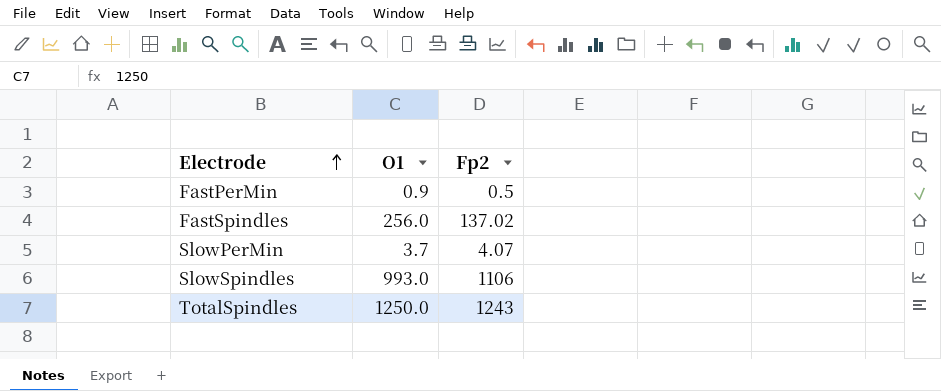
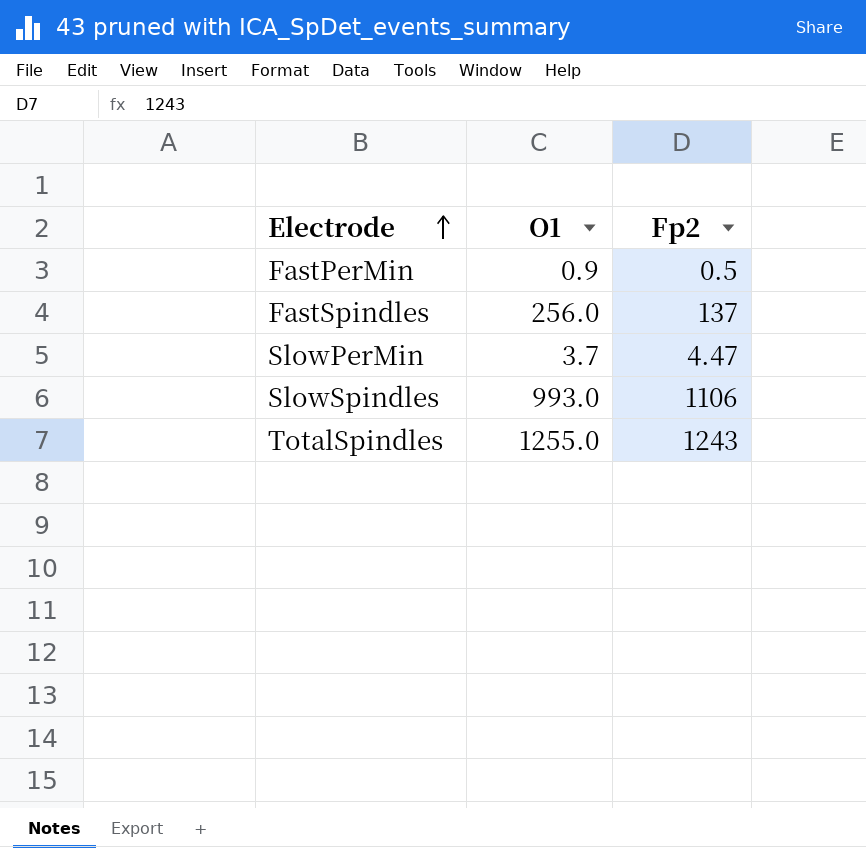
FastSpindles | Fp2: 137.02 -> 137
SlowPerMin | Fp2: 4.07 -> 4.47
TotalSpindles | O1: 1250.0 -> 1255.0

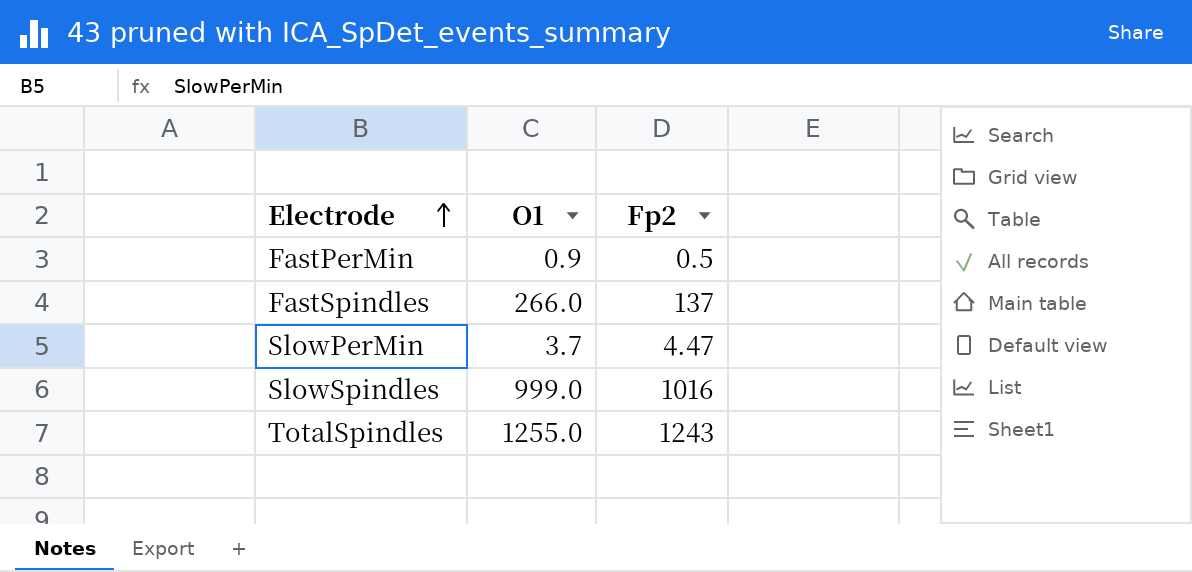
FastSpindles | O1: 256.0 -> 266.0
SlowSpindles | O1: 993.0 -> 999.0
SlowSpindles | Fp2: 1106 -> 1016

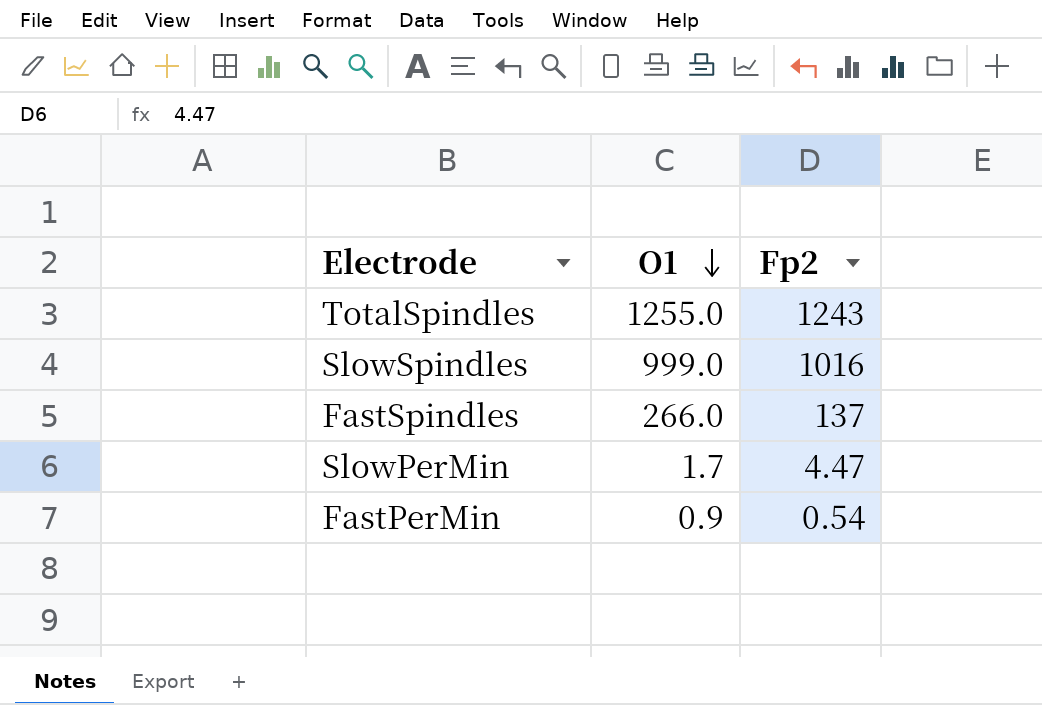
row order: Electrode ascending -> O1 descending
SlowPerMin | O1: 3.7 -> 1.7
FastPerMin | Fp2: 0.5 -> 0.54

